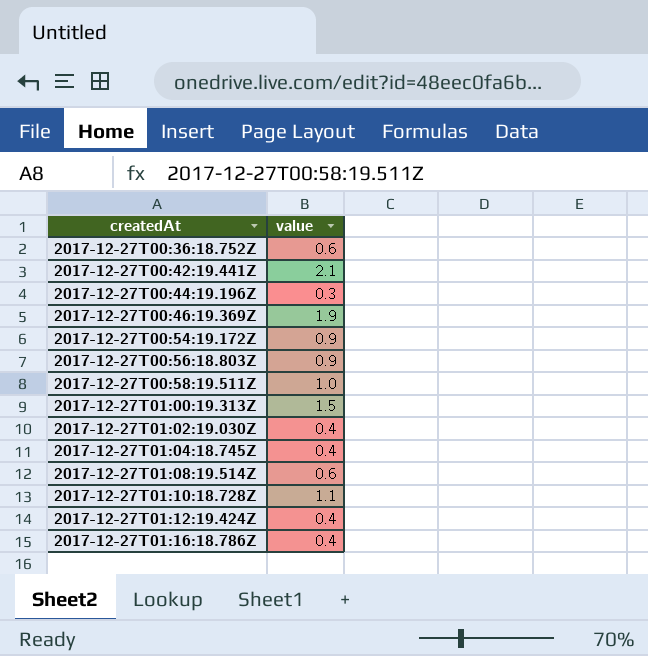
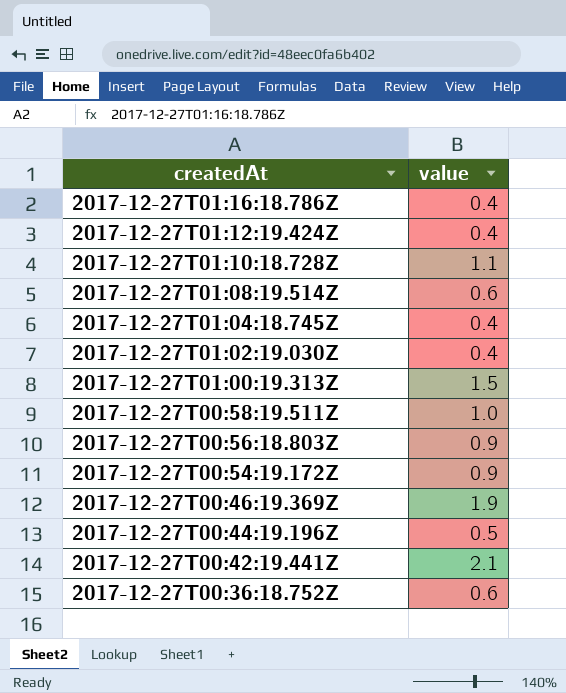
row order: createdAt ascending -> createdAt descending
2017-12-27T00:44:19.196Z | value: 0.3 -> 0.5

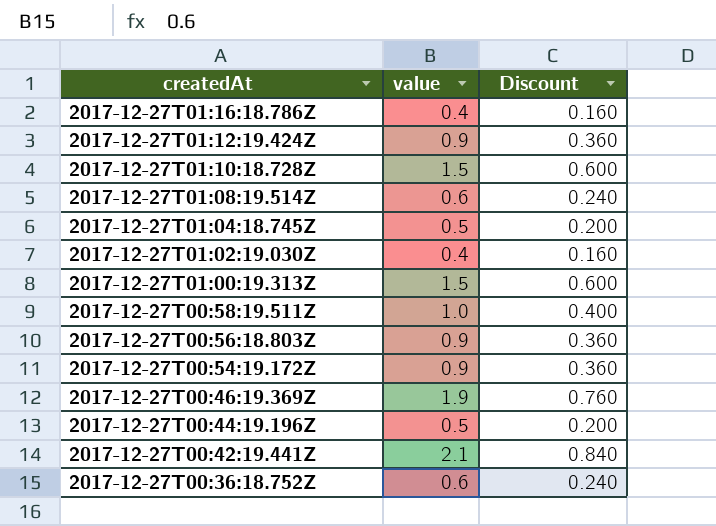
column Discount | formula: none -> [value] * 0.4
2017-12-27T01:12:19.424Z | value: 0.4 -> 0.9
2017-12-27T01:10:18.728Z | value: 1.1 -> 1.5
2017-12-27T01:04:18.745Z | value: 0.4 -> 0.5

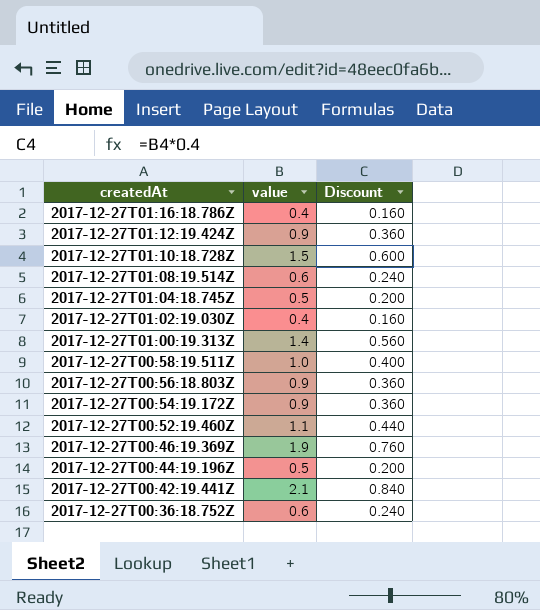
2017-12-27T01:00:19.313Z | value: 1.5 -> 1.4
2017-12-27T01:00:19.313Z | Discount: 0.600 -> 0.560
row 2017-12-27T00:52:19.460Z: none -> 1.1 | 0.440

